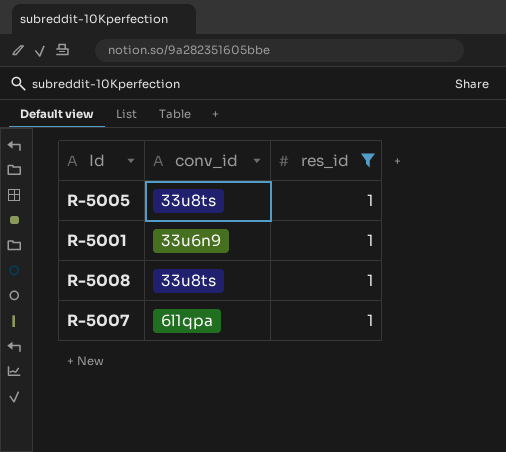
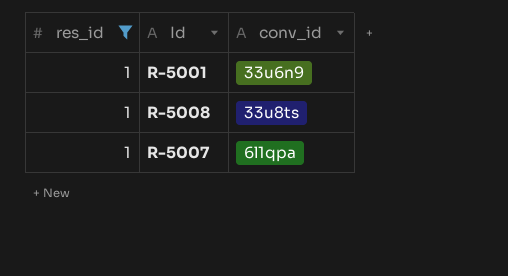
column res_id | position: 3 -> 1
row R-5005: 33u8ts | 1 -> none

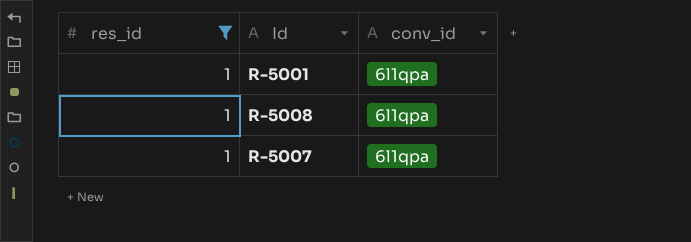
R-5001 | conv_id: 33u6n9 -> 6l1qpa
R-5008 | conv_id: 33u8ts -> 6l1qpa

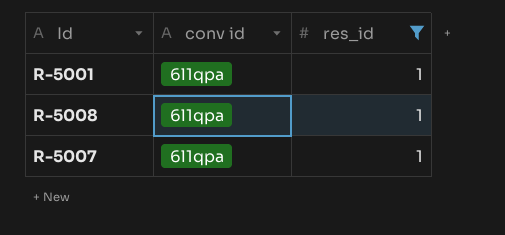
column name: conv_id -> conv id
column res_id | position: 1 -> 3

